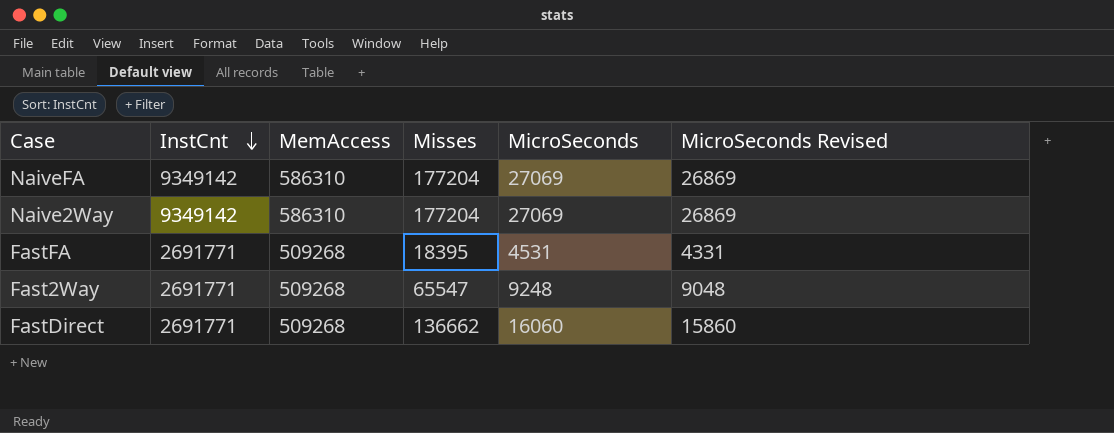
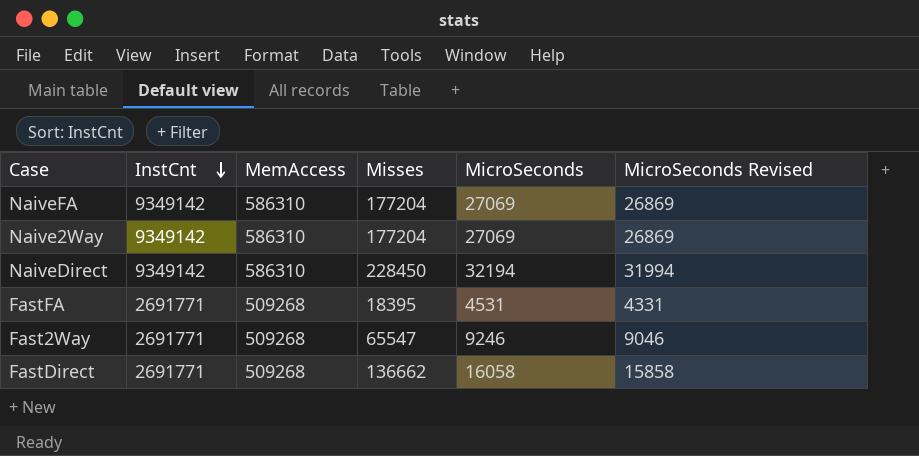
row NaiveDirect: none -> 9349142 | 586310 | 228450 | 32194 | 31994
Fast2Way | MicroSeconds: 9248 -> 9246
Fast2Way | MicroSeconds Revised: 9048 -> 9046
FastDirect | MicroSeconds: 16060 -> 16058
FastDirect | MicroSeconds Revised: 15860 -> 15858

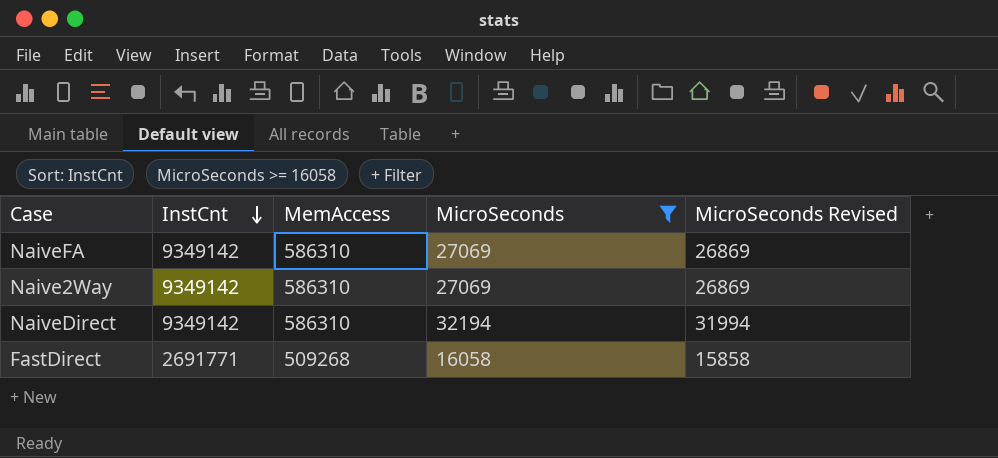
filter: none -> MicroSeconds >= 16058
column Misses | position: 4 -> none

